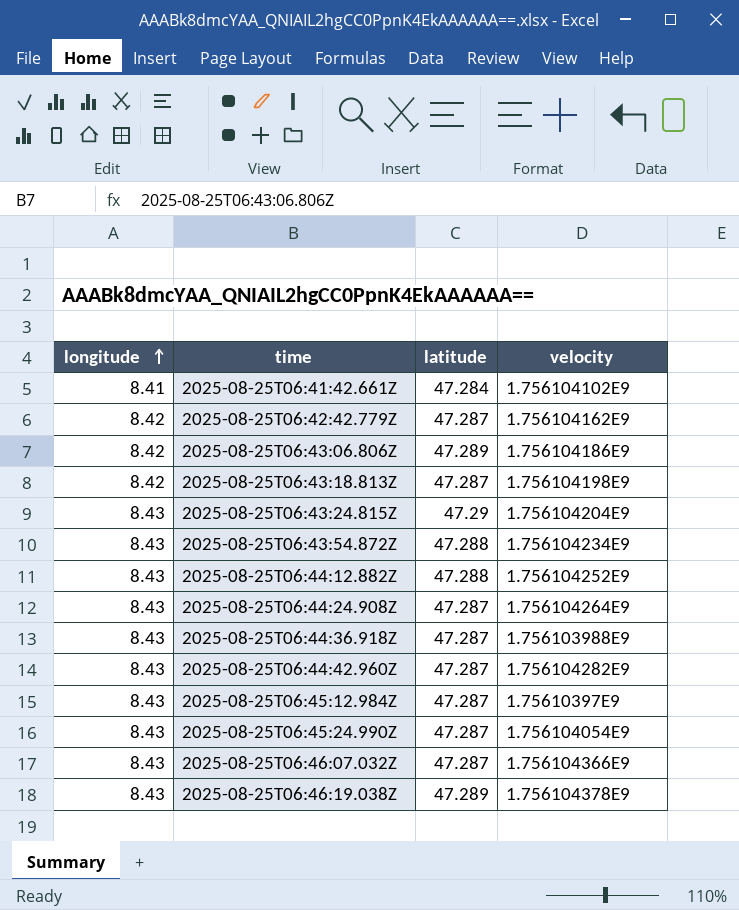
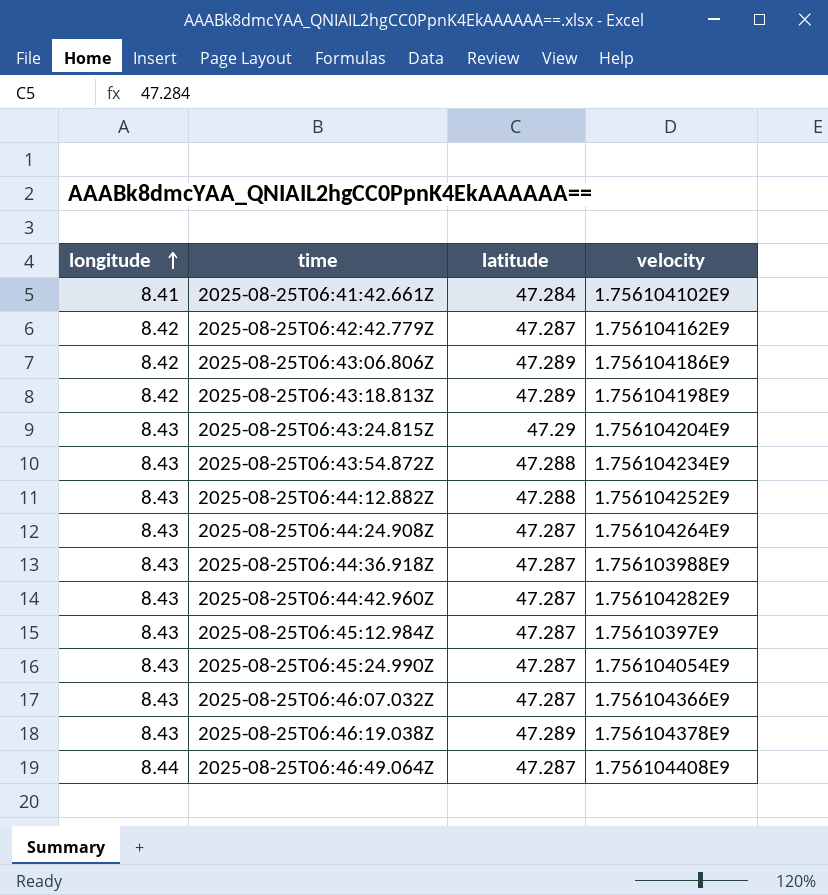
2025-08-25T06:43:18.813Z | latitude: 47.287 -> 47.289
row 2025-08-25T06:46:49.064Z: none -> 8.44 | 47.287 | 1.756104408E9

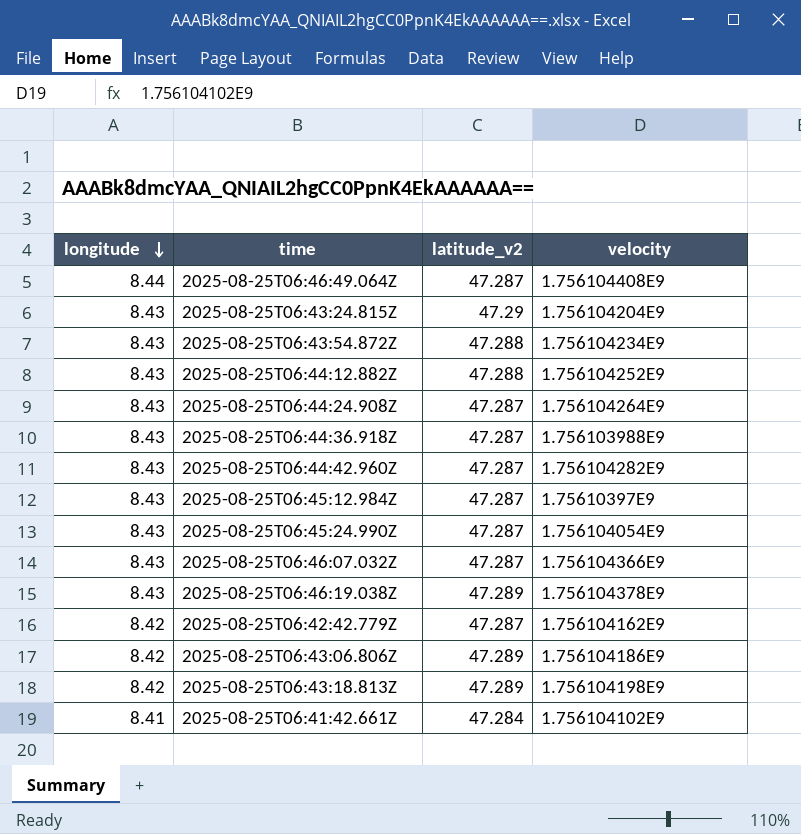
row order: longitude ascending -> longitude descending
column name: latitude -> latitude_v2

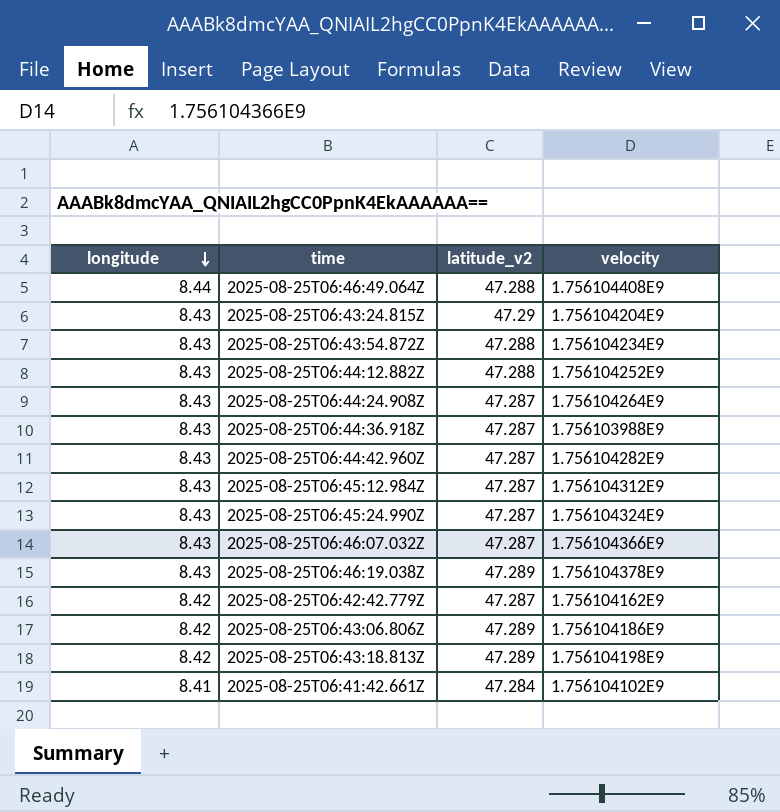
2025-08-25T06:46:49.064Z | latitude_v2: 47.287 -> 47.288
2025-08-25T06:45:12.984Z | velocity: 1.75610397E9 -> 1.756104312E9
2025-08-25T06:45:24.990Z | velocity: 1.756104054E9 -> 1.756104324E9

